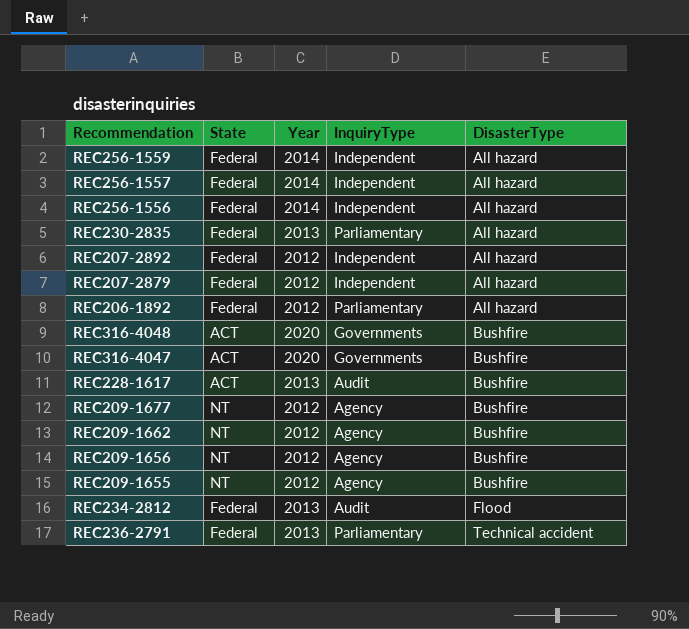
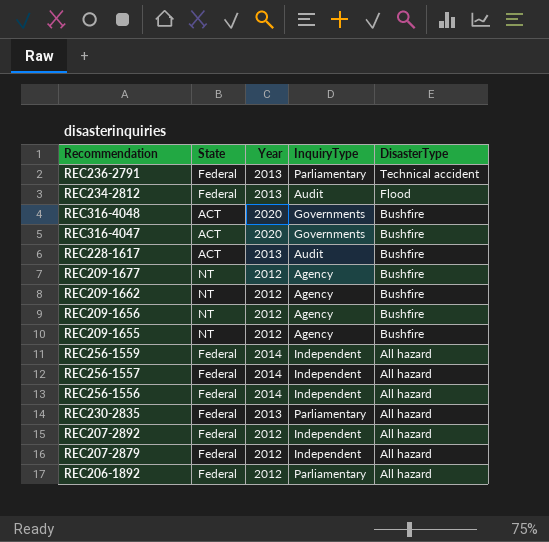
row order: DisasterType ascending -> DisasterType descending

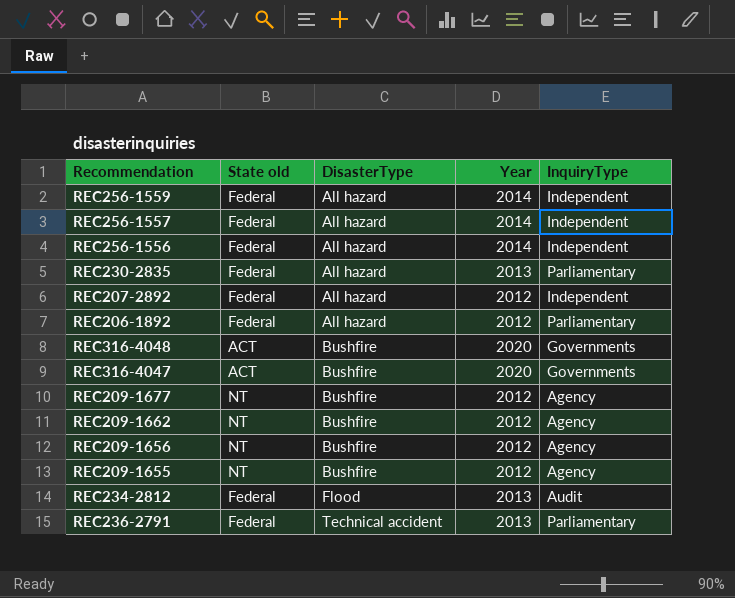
row order: DisasterType descending -> DisasterType ascending
column name: State -> State old
column DisasterType | position: 5 -> 3
row REC228-1617: ACT | 2013 | Audit | Bushfire -> none
row REC207-2879: Federal | 2012 | Independent | All hazard -> none

